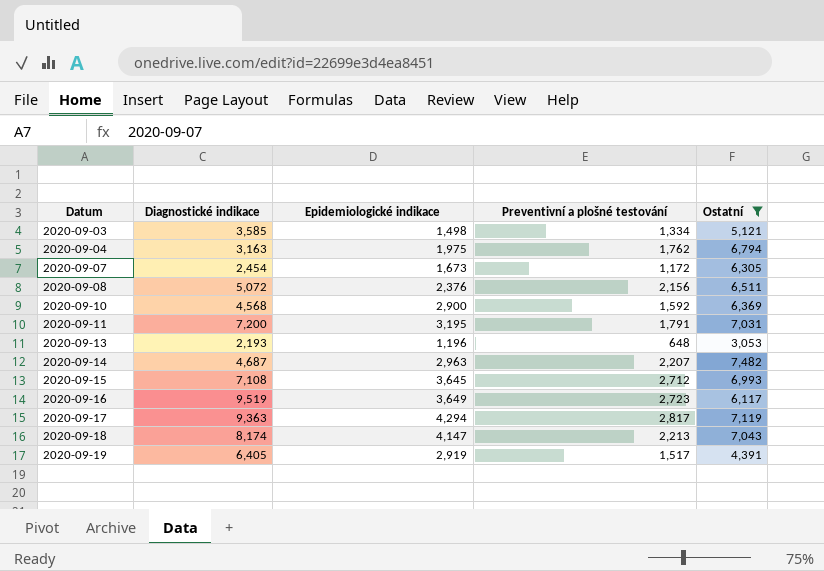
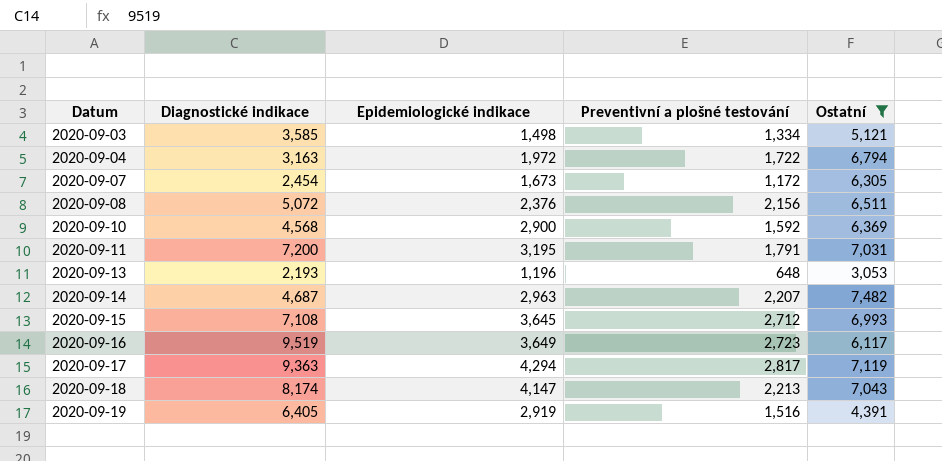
2020-09-04 | Epidemiologické indikace: 1,975 -> 1,972
2020-09-04 | Preventivní a plošné testování: 1,762 -> 1,722
2020-09-19 | Preventivní a plošné testování: 1,517 -> 1,516

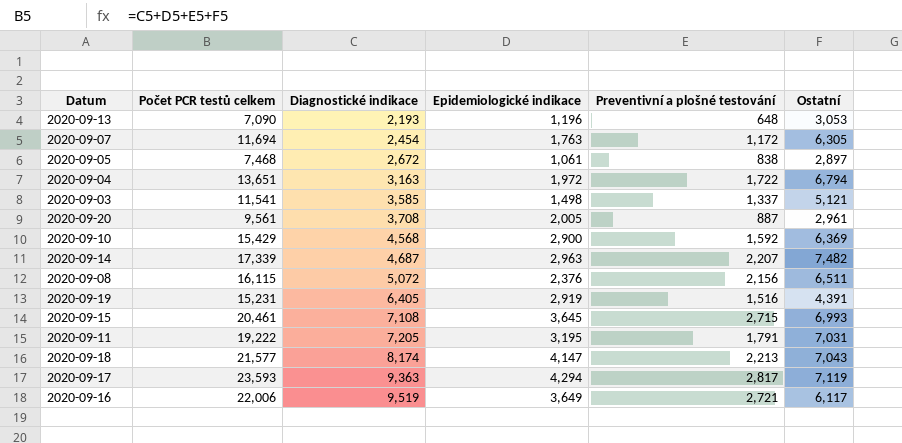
filter: Ostatní >= 3,053 -> none
row order: Datum ascending -> Diagnostické indikace ascending
column Počet PCR testů celkem | formula: none -> [Diagnostické indikace] + [Epidemiologické indikace] + [Preventivní a plošné testování] + [Ostatní]
2020-09-07 | Epidemiologické indikace: 1,673 -> 1,763
2020-09-03 | Preventivní a plošné testování: 1,334 -> 1,337
2020-09-15 | Preventivní a plošné testování: 2,712 -> 2,715
2020-09-11 | Diagnostické indikace: 7,200 -> 7,205
2020-09-16 | Preventivní a plošné testování: 2,723 -> 2,721

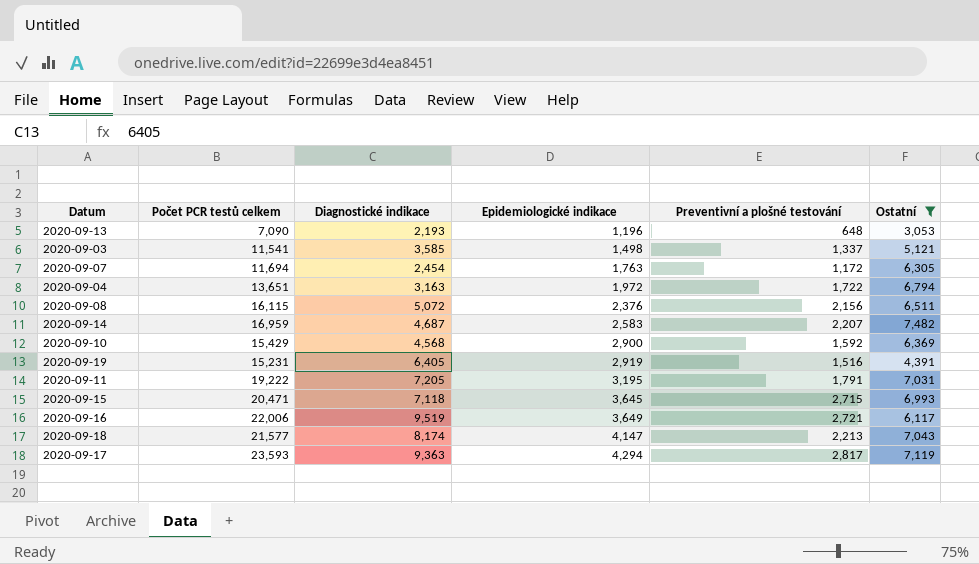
filter: none -> Ostatní >= 3,053
row order: Diagnostické indikace ascending -> Epidemiologické indikace ascending
2020-09-14 | Počet PCR testů celkem: 17,339 -> 16,959
2020-09-14 | Epidemiologické indikace: 2,963 -> 2,583
2020-09-15 | Počet PCR testů celkem: 20,461 -> 20,471
2020-09-15 | Diagnostické indikace: 7,108 -> 7,118

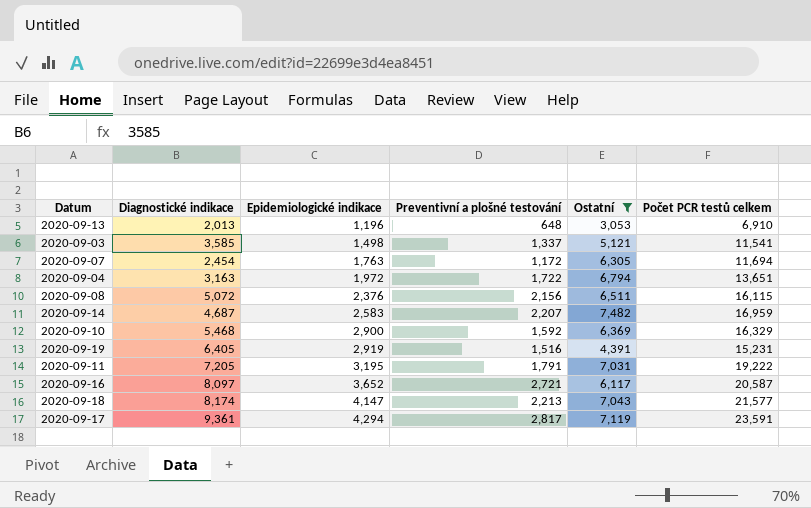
column Počet PCR testů celkem | position: 2 -> 6
row 2020-09-15: 20,471 | 7,118 | 3,645 | 2,715 | 6,993 -> none
2020-09-13 | Diagnostické indikace: 2,193 -> 2,013
2020-09-13 | Počet PCR testů celkem: 7,090 -> 6,910
2020-09-10 | Diagnostické indikace: 4,568 -> 5,468
2020-09-10 | Počet PCR testů celkem: 15,429 -> 16,329
2020-09-16 | Diagnostické indikace: 9,519 -> 8,097
2020-09-16 | Epidemiologické indikace: 3,649 -> 3,652
2020-09-16 | Počet PCR testů celkem: 22,006 -> 20,587
2020-09-17 | Diagnostické indikace: 9,363 -> 9,361
2020-09-17 | Počet PCR testů celkem: 23,593 -> 23,591

